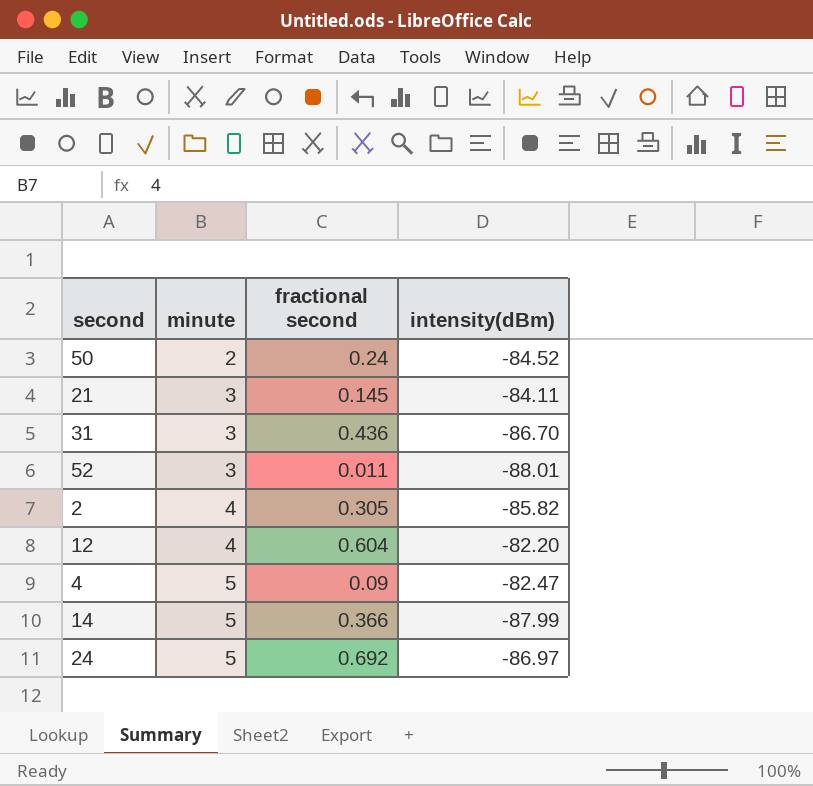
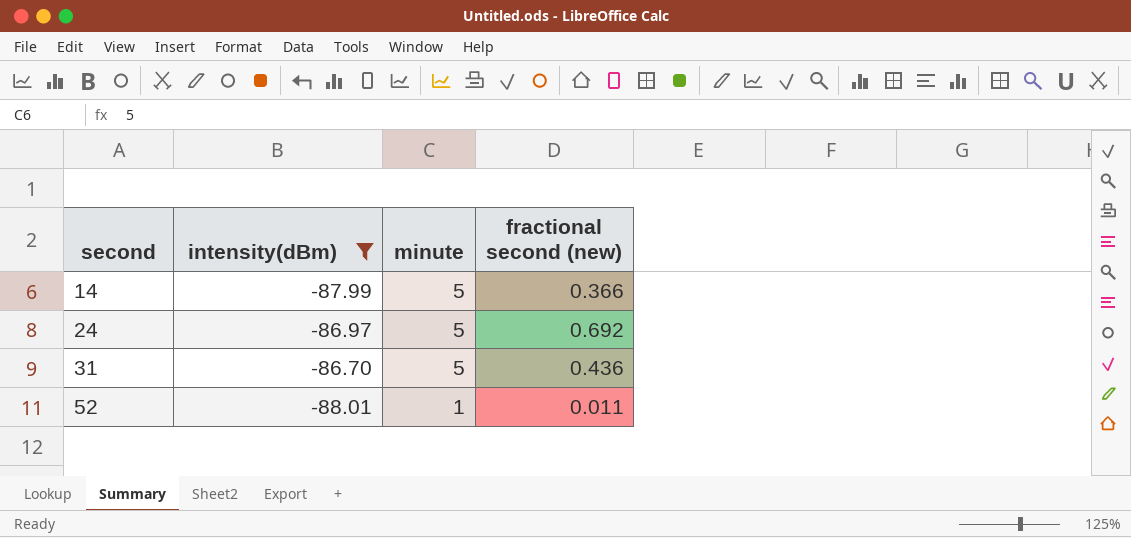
filter: none -> intensity(dBm) <= -86.70
row order: minute ascending -> second ascending
column intensity(dBm) | position: 4 -> 2
column name: fractional second -> fractional second (new)
31 | minute: 3 -> 5
52 | minute: 3 -> 1

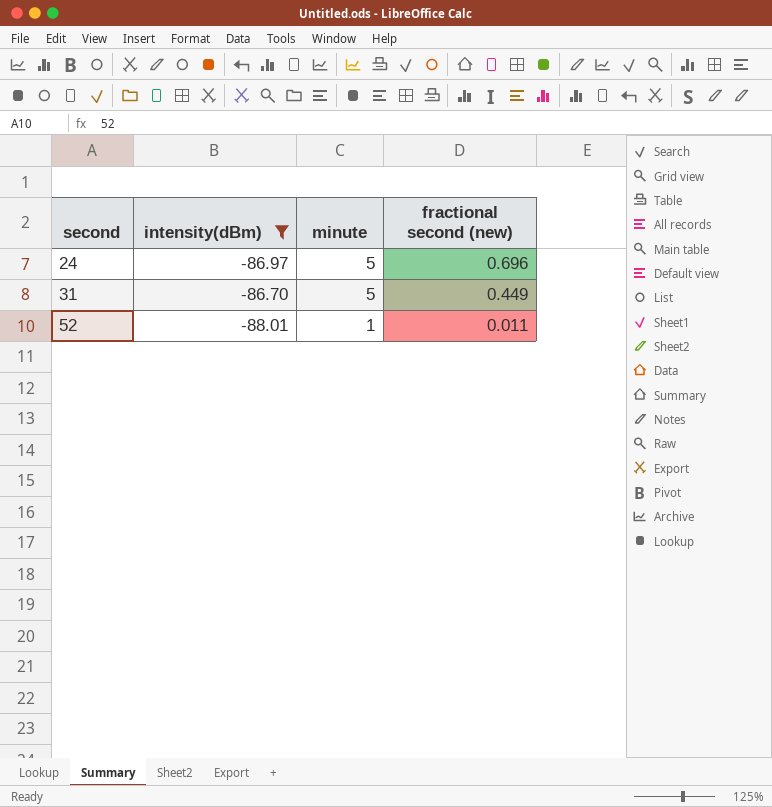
row 14: -87.99 | 5 | 0.366 -> none
24 | fractional second (new): 0.692 -> 0.696
31 | fractional second (new): 0.436 -> 0.449

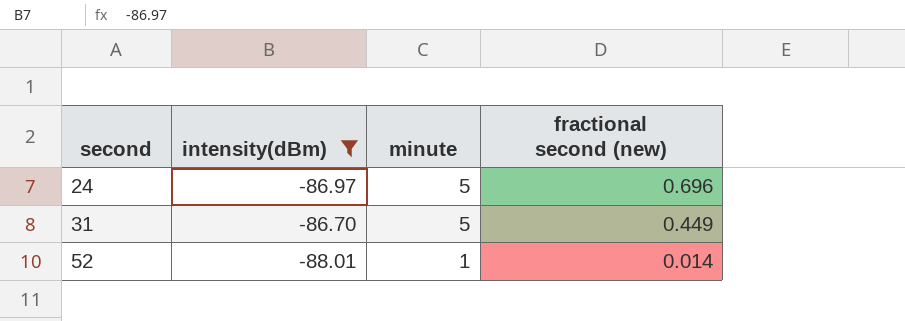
52 | fractional second (new): 0.011 -> 0.014

